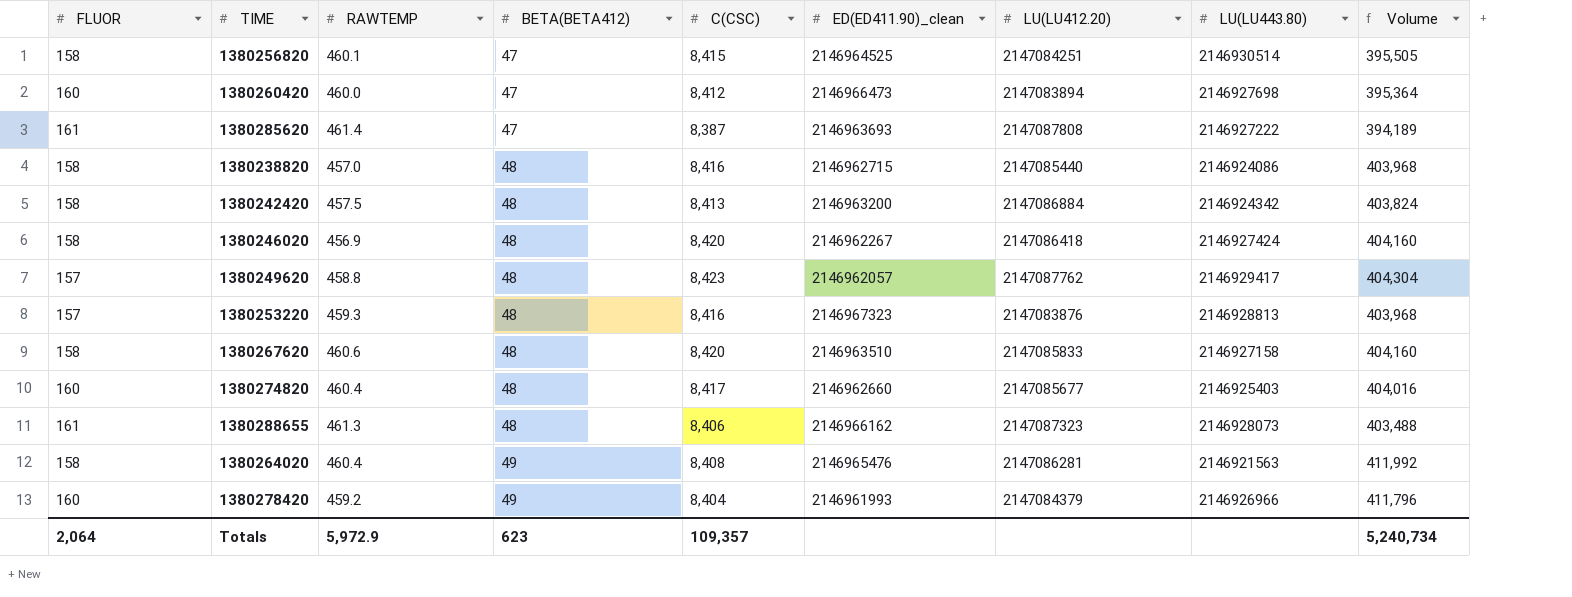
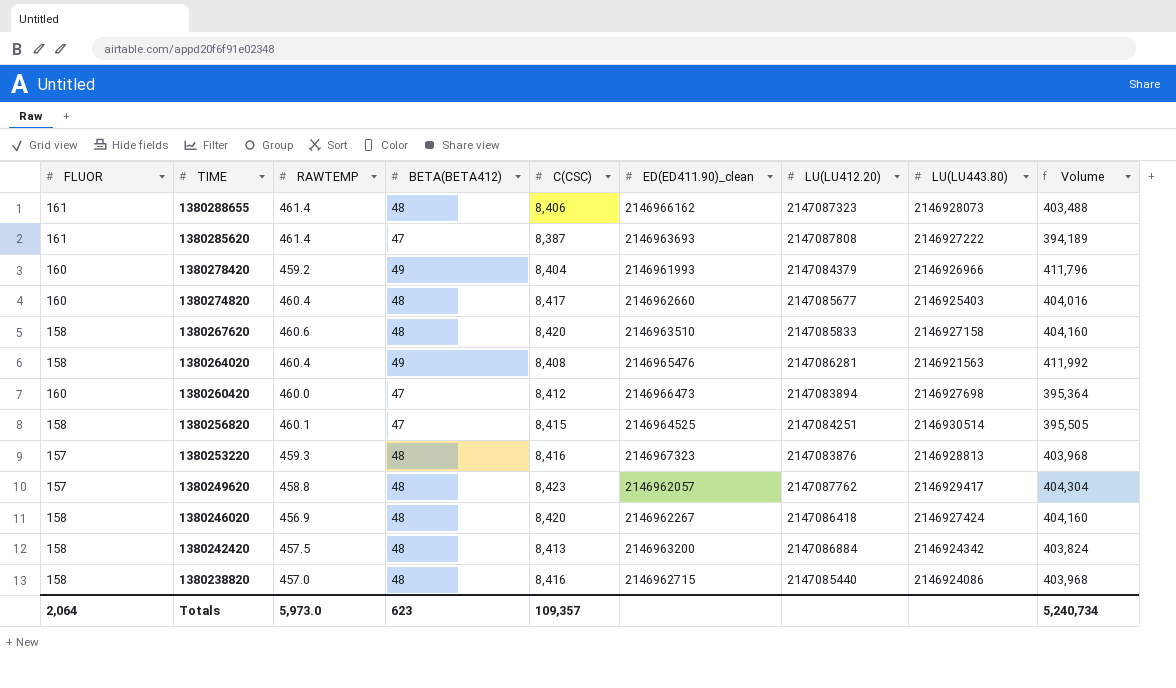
row order: BETA(BETA412) ascending -> TIME descending
1380288655 | RAWTEMP: 461.3 -> 461.4
Totals | RAWTEMP: 5,972.9 -> 5,973.0

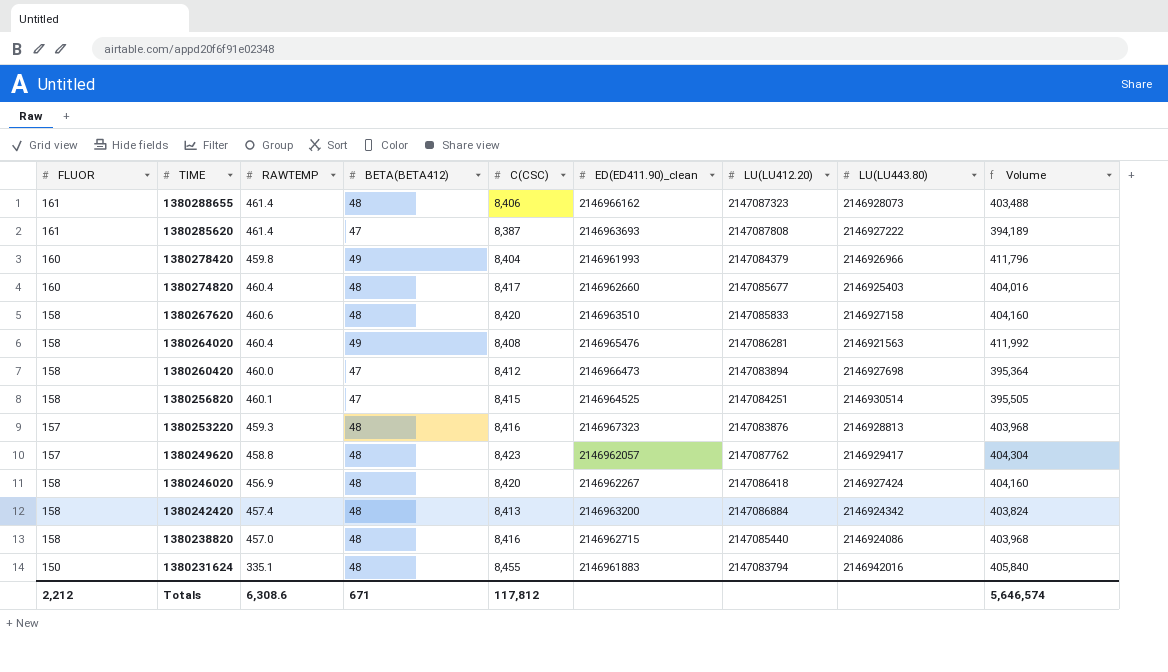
1380278420 | RAWTEMP: 459.2 -> 459.8
1380260420 | FLUOR: 160 -> 158
1380242420 | RAWTEMP: 457.5 -> 457.4
row 1380231624: none -> 150 | 335.1 | 48 | 8,455 | 2146961883 | 2147083794 | 2146942016 | 405,840
Totals | FLUOR: 2,064 -> 2,212
Totals | RAWTEMP: 5,973.0 -> 6,308.6
Totals | BETA(BETA412): 623 -> 671
Totals | C(CSC): 109,357 -> 117,812
Totals | Volume: 5,240,734 -> 5,646,574

